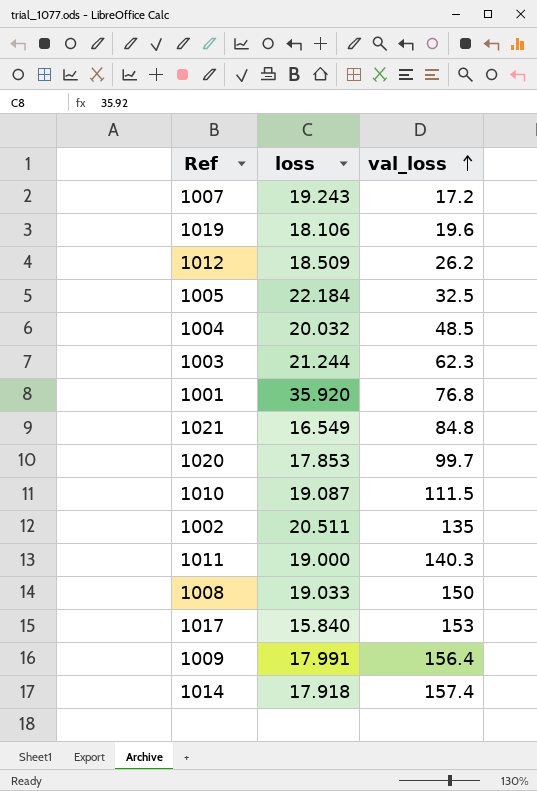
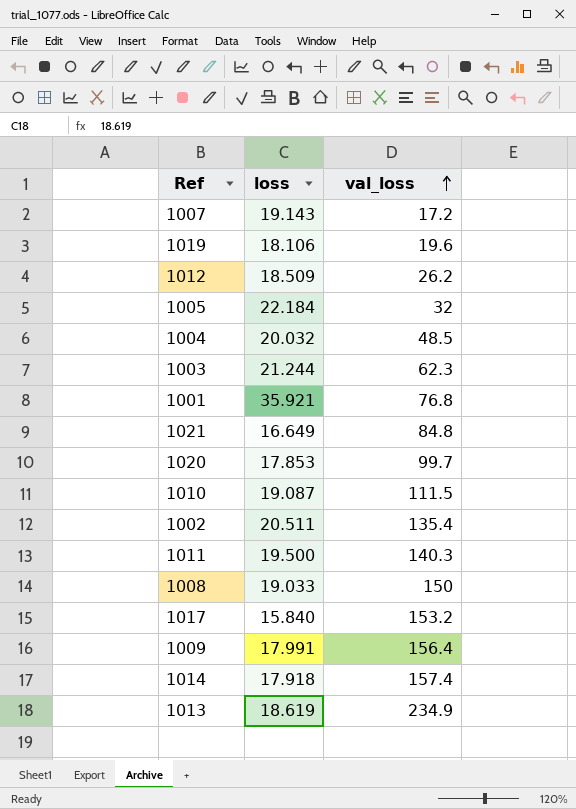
1007 | loss: 19.243 -> 19.143
1005 | val_loss: 32.5 -> 32
1001 | loss: 35.920 -> 35.921
1021 | loss: 16.549 -> 16.649
1002 | val_loss: 135 -> 135.4
1011 | loss: 19.000 -> 19.500
1017 | val_loss: 153 -> 153.2
row 1013: none -> 18.619 | 234.9

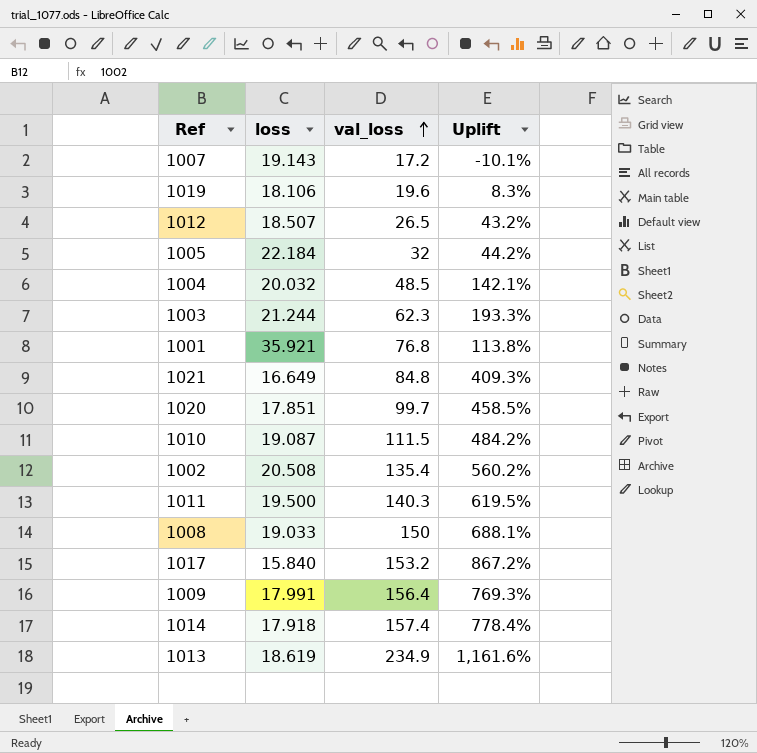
column Uplift | formula: none -> ([val_loss] - [loss]) / [loss]
1012 | loss: 18.509 -> 18.507
1012 | val_loss: 26.2 -> 26.5
1020 | loss: 17.853 -> 17.851
1002 | loss: 20.511 -> 20.508

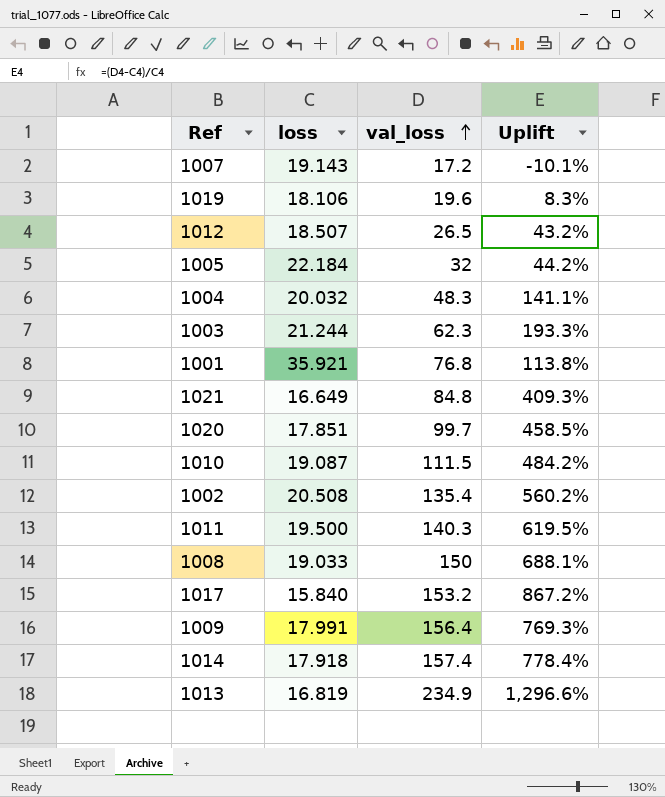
1004 | val_loss: 48.5 -> 48.3
1004 | Uplift: 142.1% -> 141.1%
1013 | loss: 18.619 -> 16.819
1013 | Uplift: 1,161.6% -> 1,296.6%

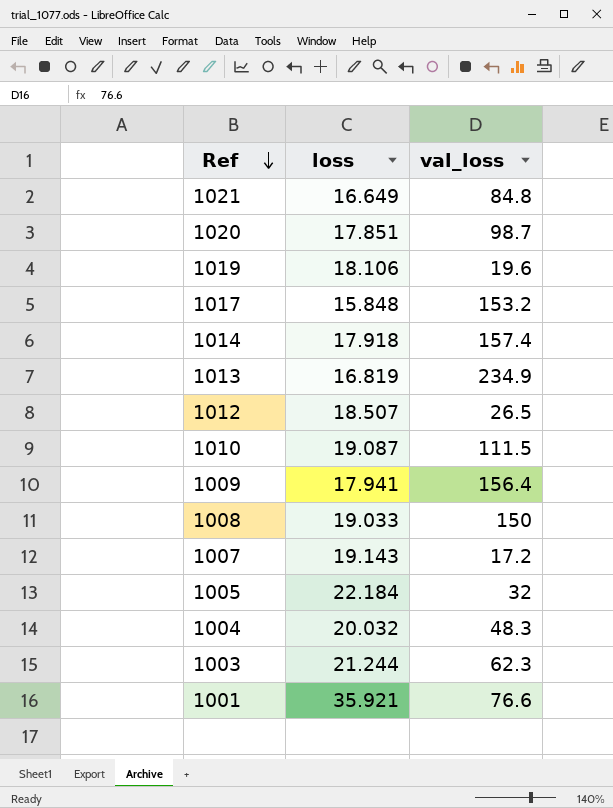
row order: val_loss ascending -> Ref descending
column Uplift | formula: ([val_loss] - [loss]) / [loss] -> none
row 1002: 20.508 | 135.4 | 560.2% -> none
row 1011: 19.500 | 140.3 | 619.5% -> none
1020 | val_loss: 99.7 -> 98.7
1017 | loss: 15.840 -> 15.848
1009 | loss: 17.991 -> 17.941
1001 | val_loss: 76.8 -> 76.6

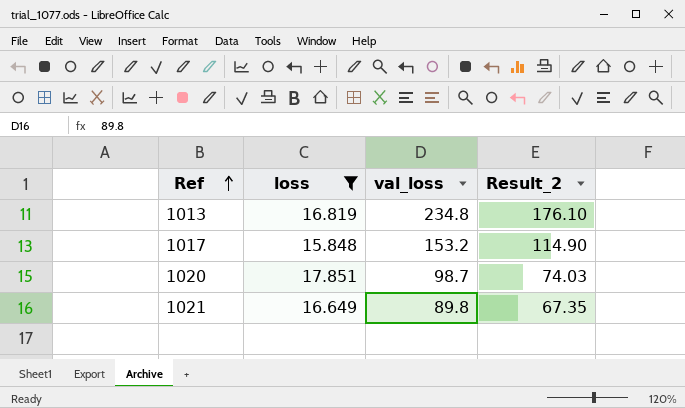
filter: none -> loss <= 17.851
row order: Ref descending -> Ref ascending
column Result_2 | formula: none -> [val_loss] * 0.75
1013 | val_loss: 234.9 -> 234.8
1021 | val_loss: 84.8 -> 89.8

